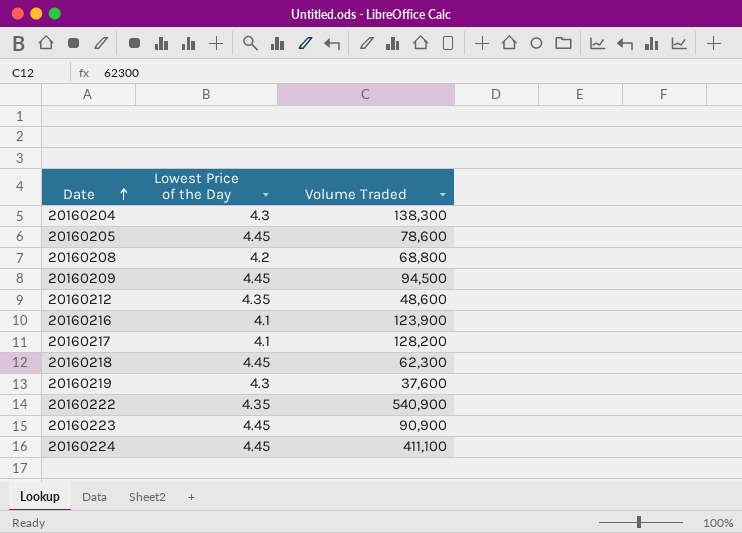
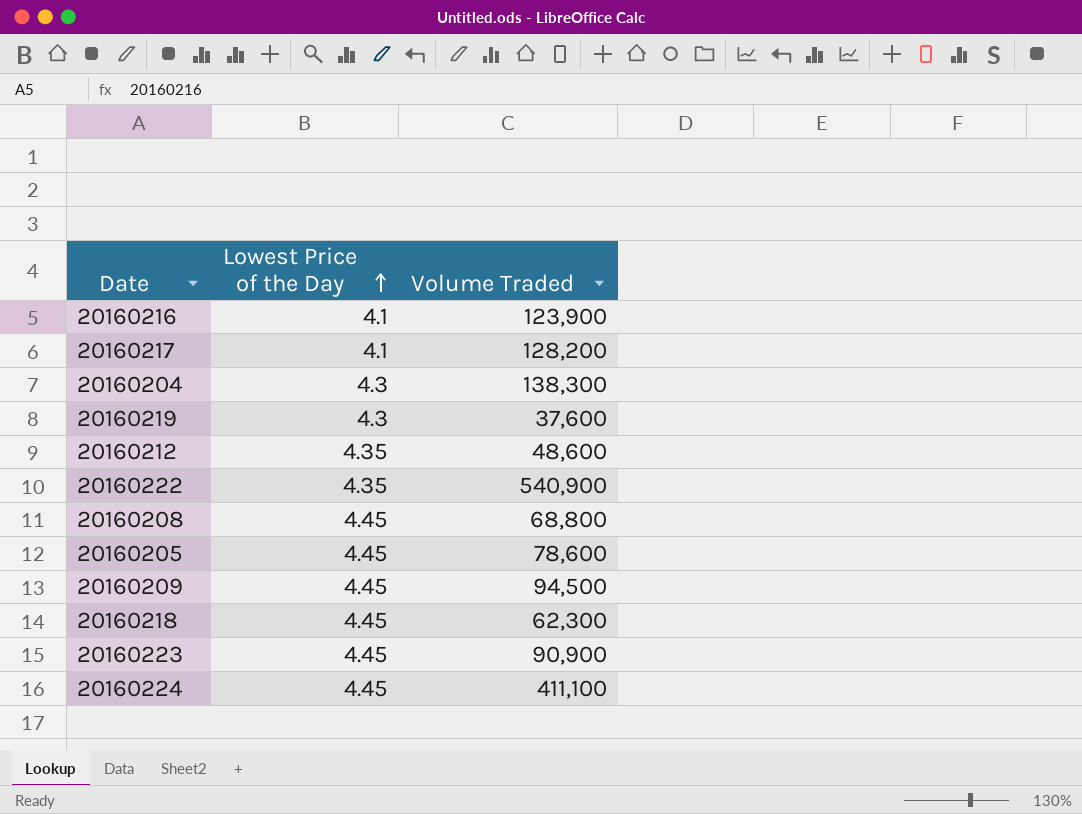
row order: Date ascending -> Lowest Price of the Day ascending
20160208 | Lowest Price of the Day: 4.2 -> 4.45

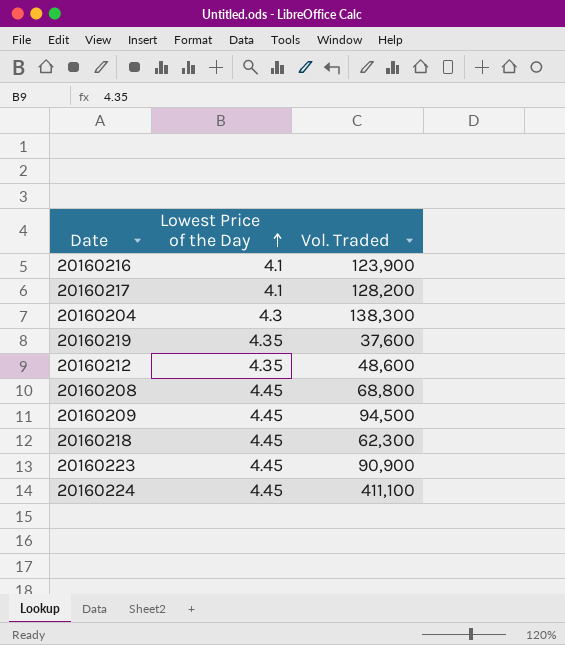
column name: Volume Traded -> Vol. Traded
row 20160222: 4.35 | 540,900 -> none
row 20160205: 4.45 | 78,600 -> none
20160219 | Lowest Price of the Day: 4.3 -> 4.35

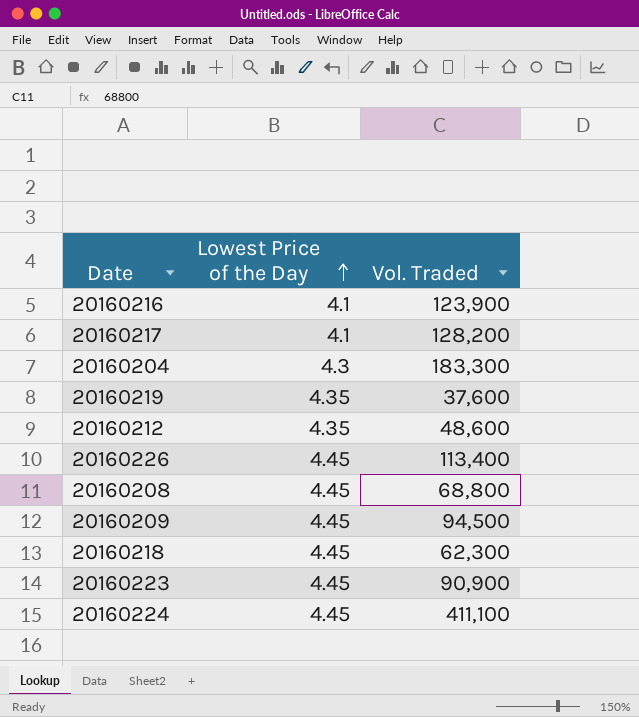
20160204 | Vol. Traded: 138,300 -> 183,300
row 20160226: none -> 4.45 | 113,400

